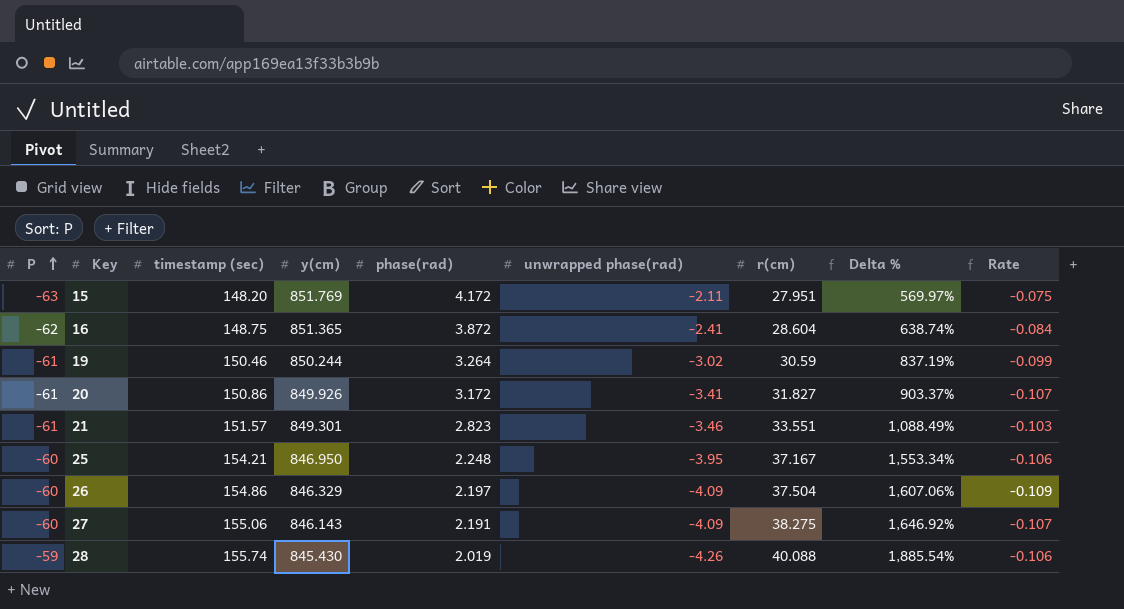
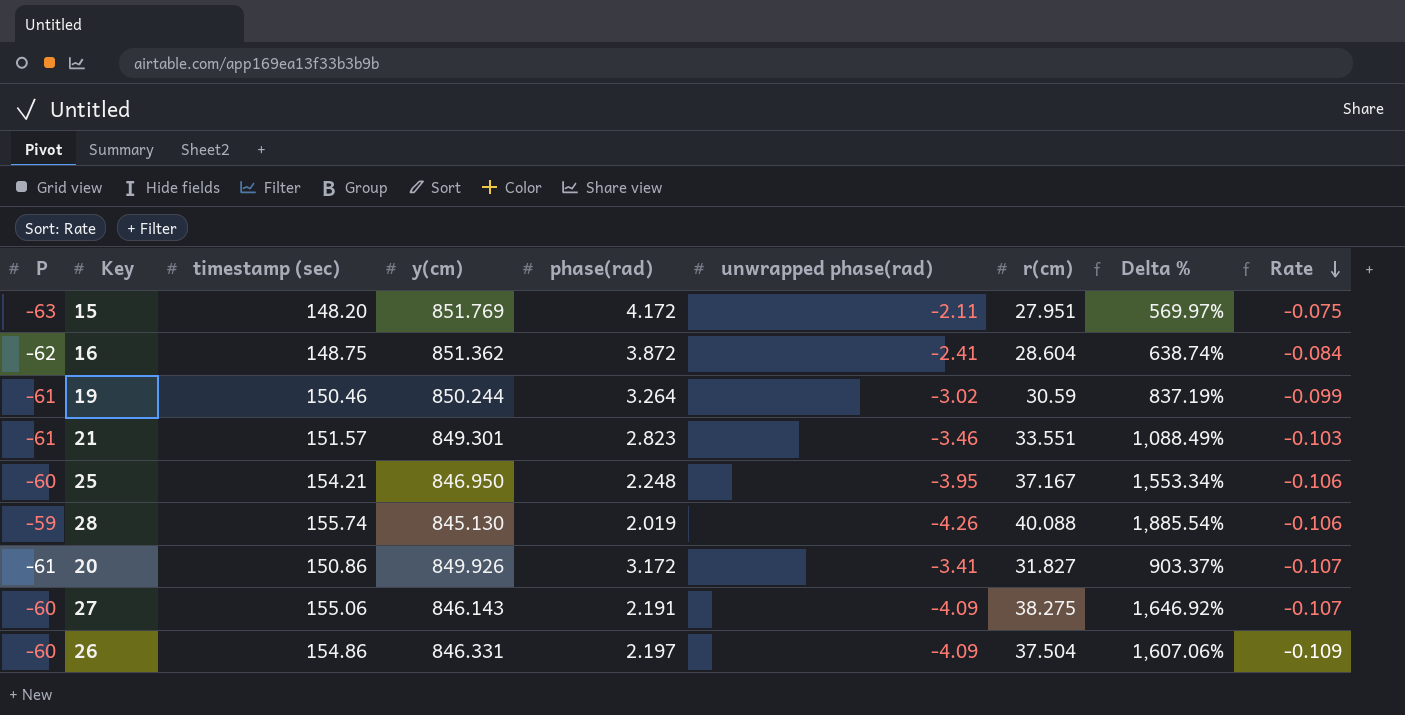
row order: P ascending -> Rate descending
16 | y(cm): 851.365 -> 851.362
28 | y(cm): 845.430 -> 845.130
26 | y(cm): 846.329 -> 846.331

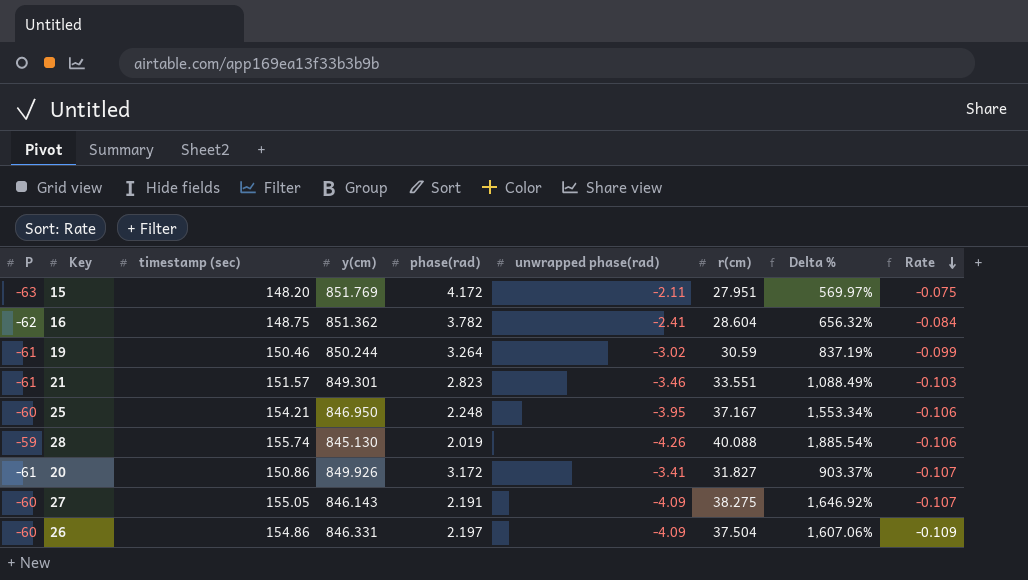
16 | phase(rad): 3.872 -> 3.782
16 | Delta %: 638.74% -> 656.32%
27 | timestamp (sec): 155.06 -> 155.05

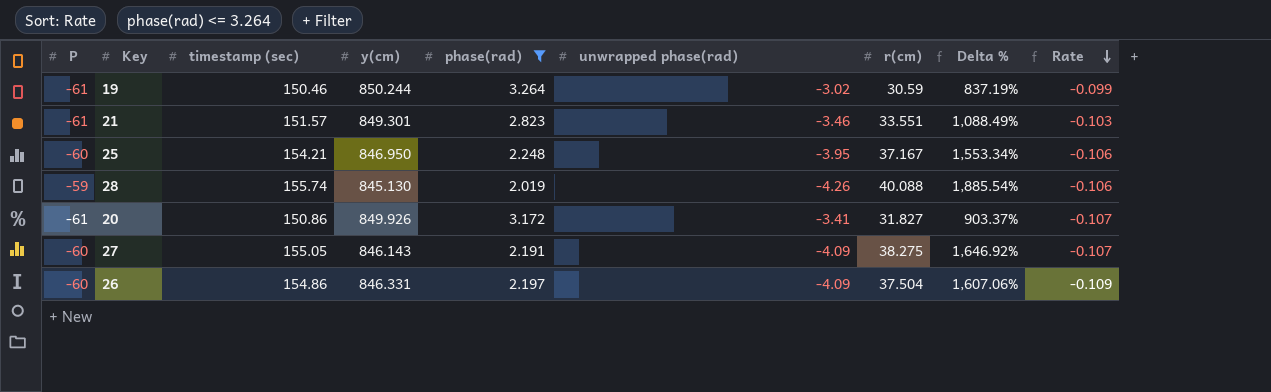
filter: none -> phase(rad) <= 3.264

